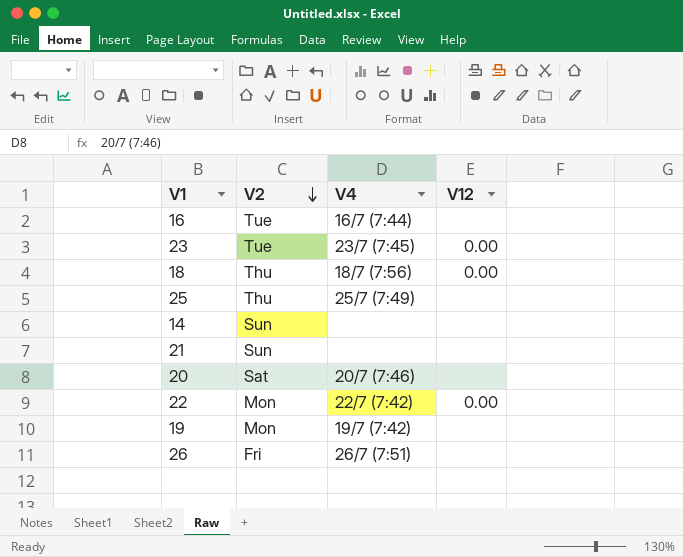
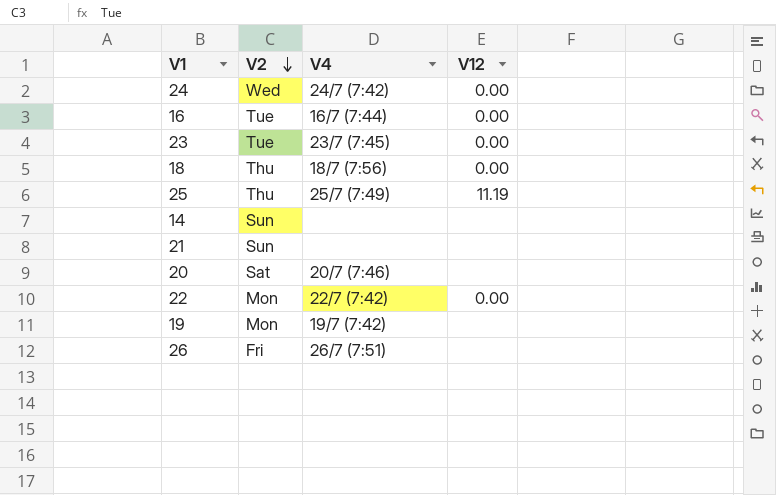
row 24: none -> Wed | 24/7 (7:42) | 0.00
16 | V12: none -> 0.00
25 | V12: none -> 11.19

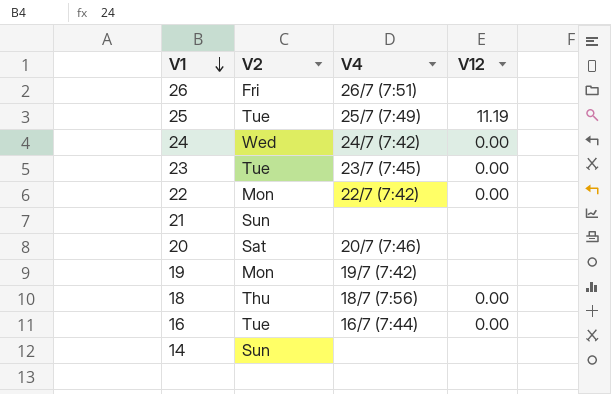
row order: V2 descending -> V1 descending
25 | V2: Thu -> Tue

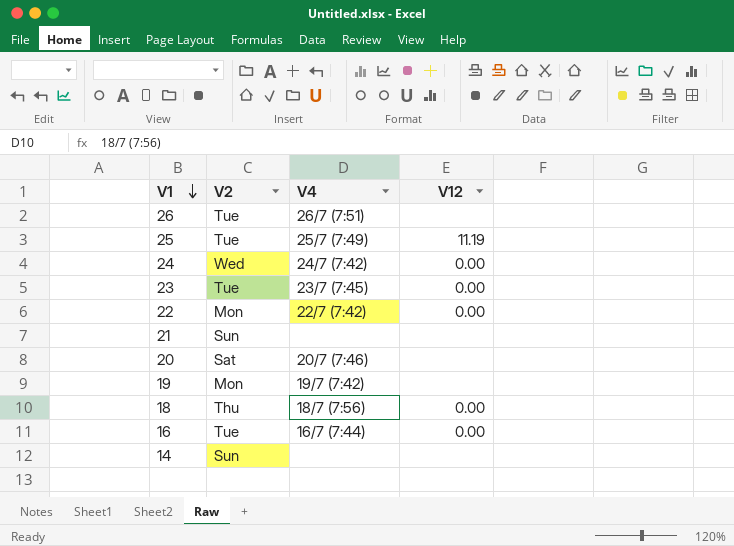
26 | V2: Fri -> Tue

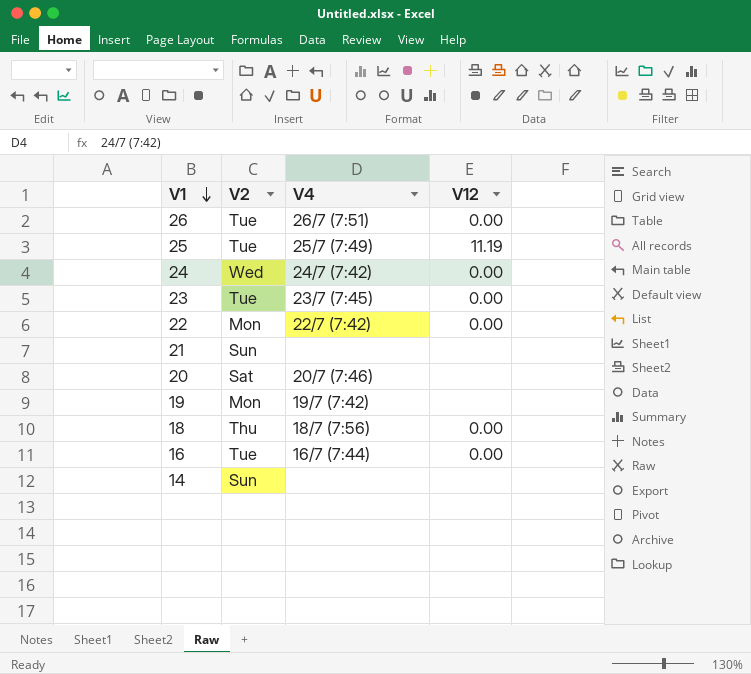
26 | V12: none -> 0.00

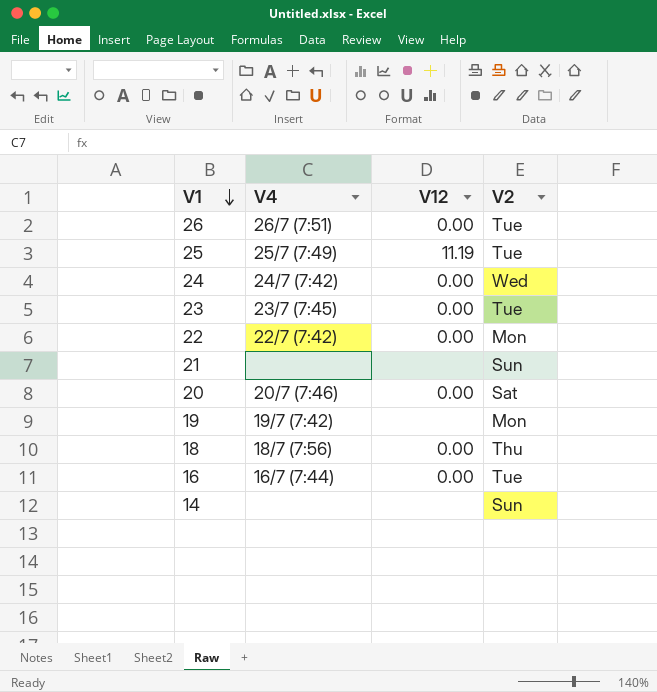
column V2 | position: 2 -> 4
20 | V12: none -> 0.00

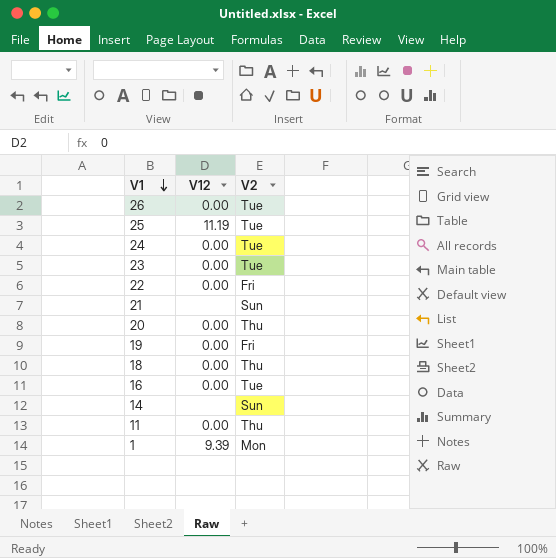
column V4 | position: 2 -> none
24 | V2: Wed -> Tue
22 | V2: Mon -> Fri
20 | V2: Sat -> Thu
19 | V12: none -> 0.00
19 | V2: Mon -> Fri
row 11: none -> 0.00 | Thu
row 1: none -> 9.39 | Mon

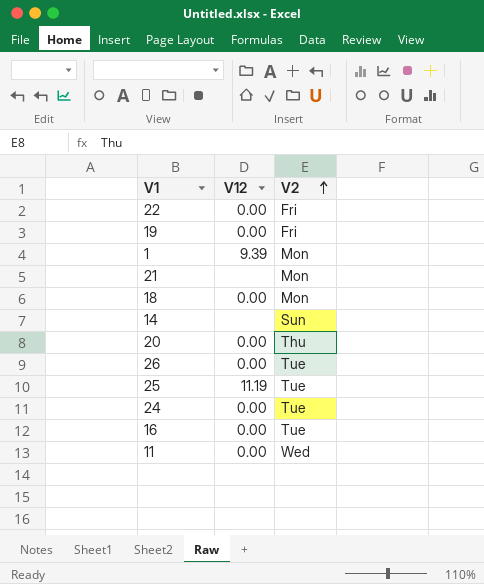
row order: V1 descending -> V2 ascending
row 23: 0.00 | Tue -> none
21 | V2: Sun -> Mon
18 | V2: Thu -> Mon
11 | V2: Thu -> Wed

